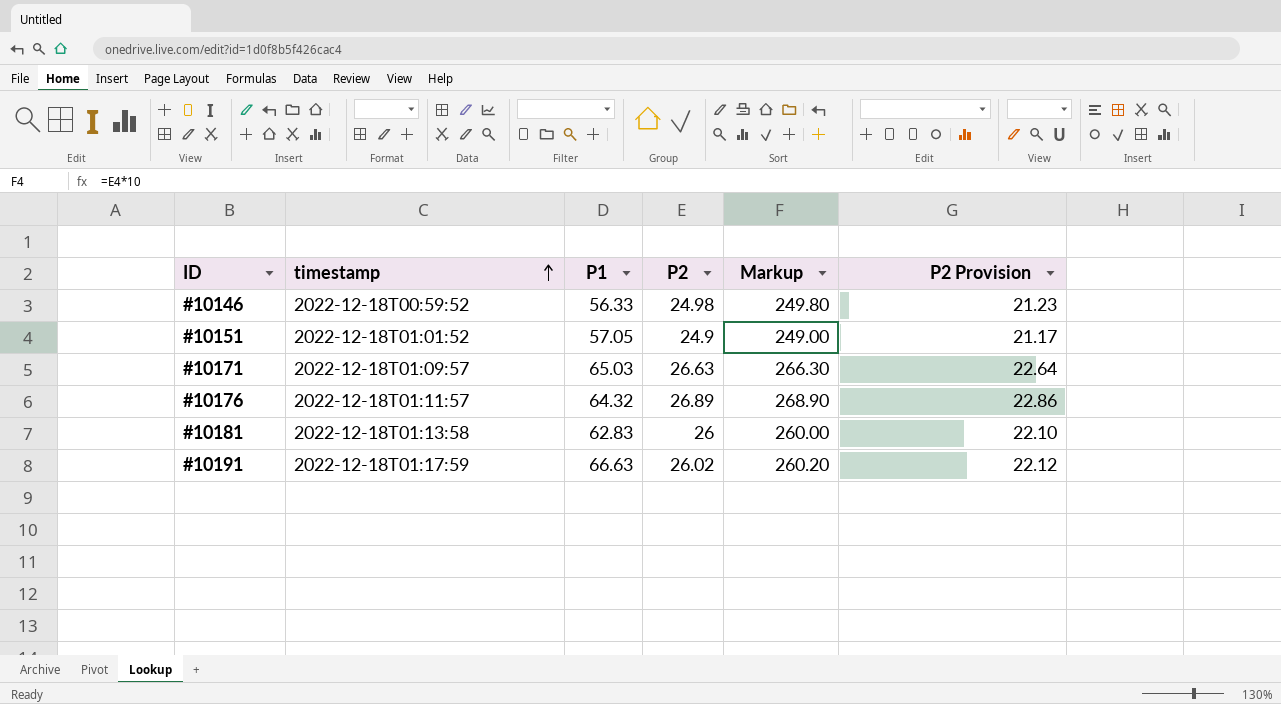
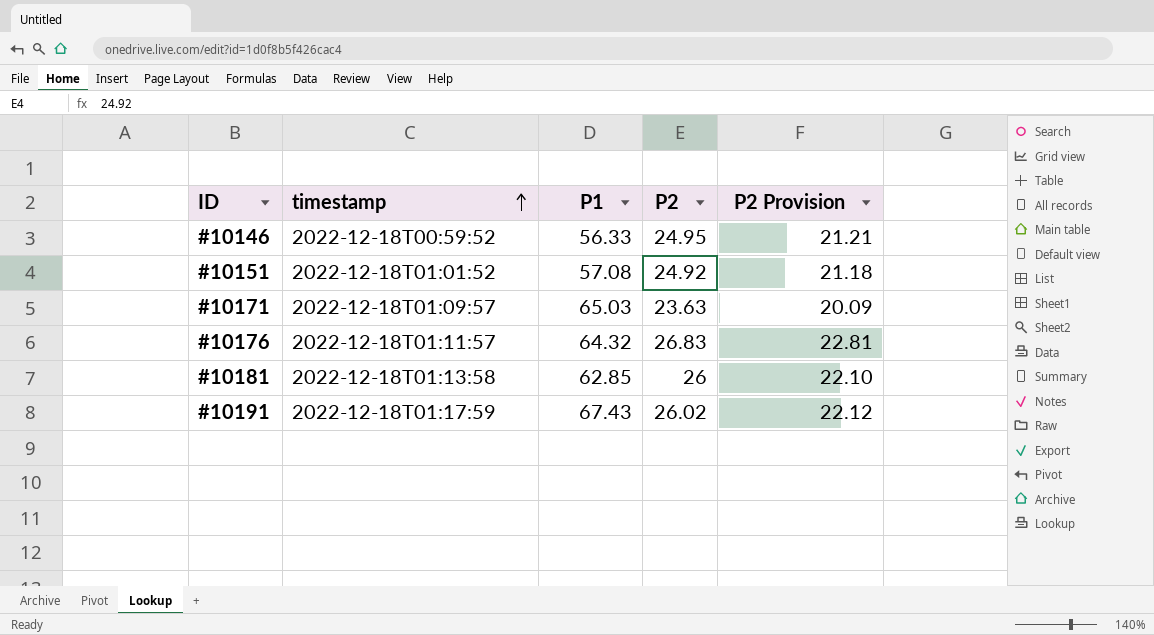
column Markup | formula: [P2] * 10 -> none
#10146 | P2: 24.98 -> 24.95
#10146 | P2 Provision: 21.23 -> 21.21
#10151 | P1: 57.05 -> 57.08
#10151 | P2: 24.9 -> 24.92
#10151 | P2 Provision: 21.17 -> 21.18
#10171 | P2: 26.63 -> 23.63
#10171 | P2 Provision: 22.64 -> 20.09
#10176 | P2: 26.89 -> 26.83
#10176 | P2 Provision: 22.86 -> 22.81
#10181 | P1: 62.83 -> 62.85
#10191 | P1: 66.63 -> 67.43

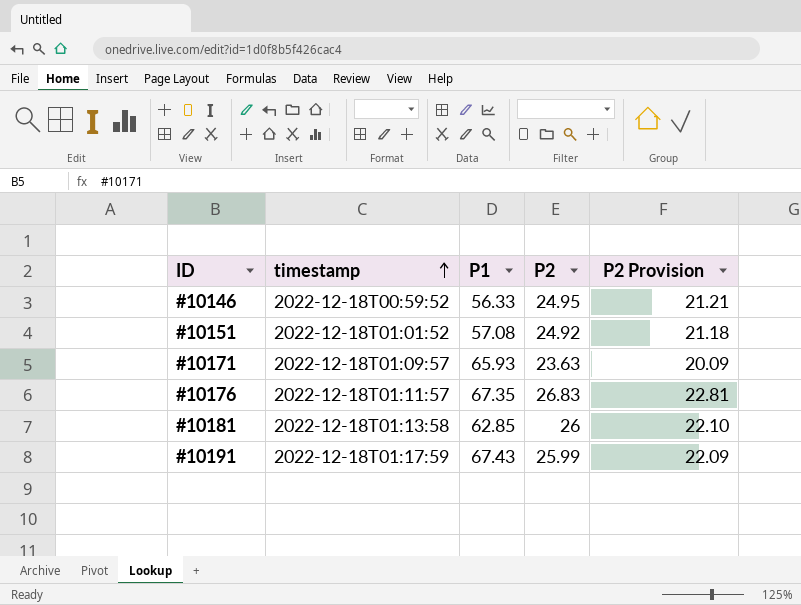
#10171 | P1: 65.03 -> 65.93
#10176 | P1: 64.32 -> 67.35
#10191 | P2: 26.02 -> 25.99
#10191 | P2 Provision: 22.12 -> 22.09

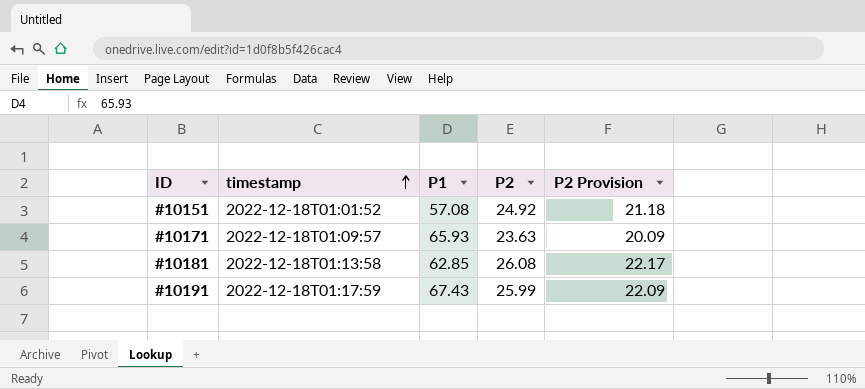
row #10146: 2022-12-18T00:59:52 | 56.33 | 24.95 | 21.21 -> none
row #10176: 2022-12-18T01:11:57 | 67.35 | 26.83 | 22.81 -> none
#10181 | P2: 26 -> 26.08
#10181 | P2 Provision: 22.10 -> 22.17

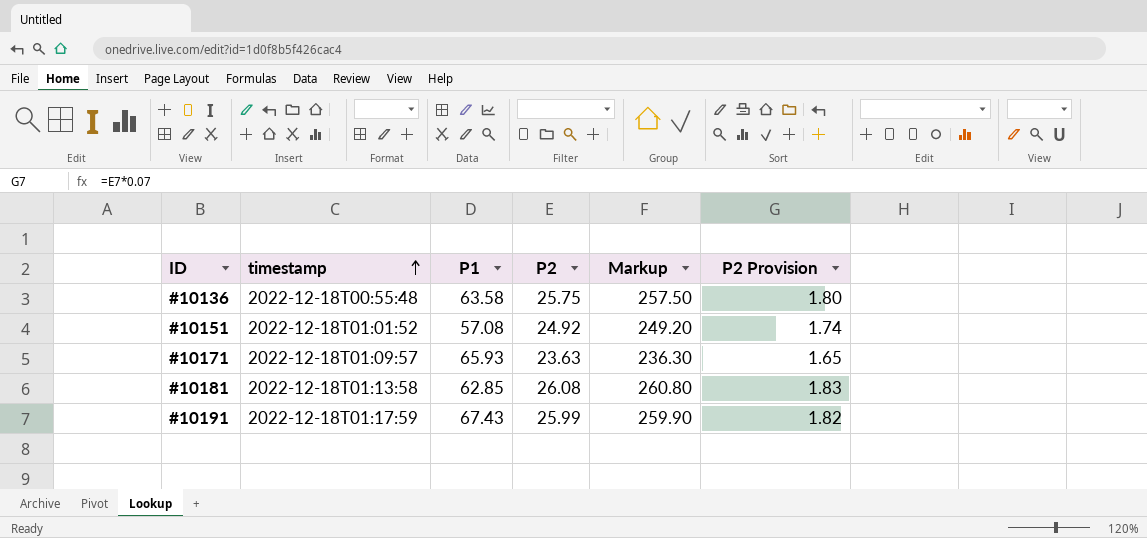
column Markup | formula: none -> [P2] * 10
column P2 Provision | formula: [P2] * 0.85 -> [P2] * 0.07
row #10136: none -> 2022-12-18T00:55:48 | 63.58 | 25.75 | 257.50 | 1.80

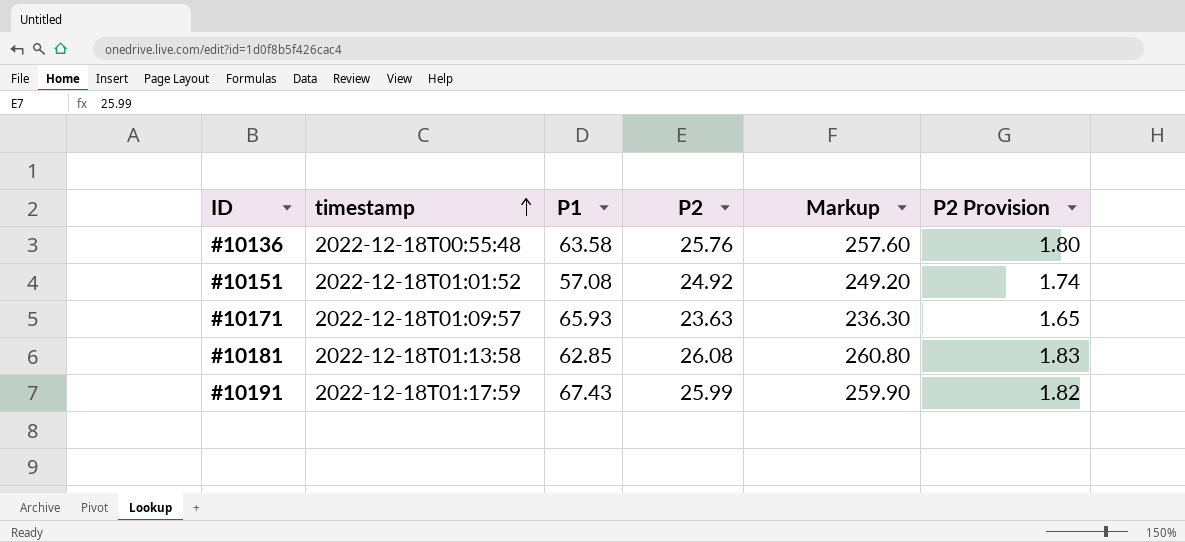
#10136 | P2: 25.75 -> 25.76
#10136 | Markup: 257.50 -> 257.60

